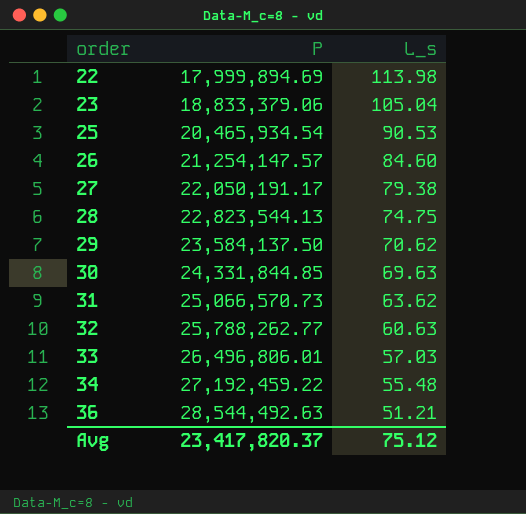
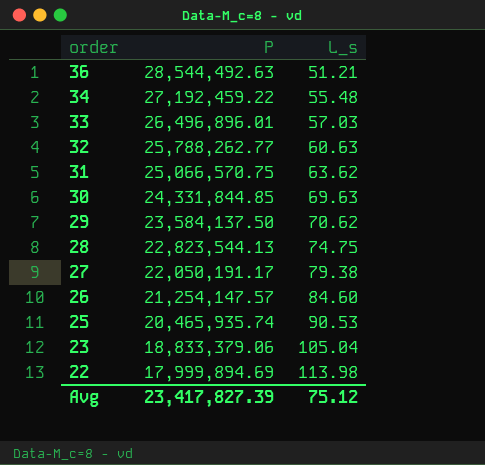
row order: order ascending -> order descending
33 | P: 26,496,806.01 -> 26,496,896.01
31 | P: 25,066,570.73 -> 25,066,570.75
25 | P: 20,465,934.54 -> 20,465,935.74
Avg | P: 23,417,820.37 -> 23,417,827.39

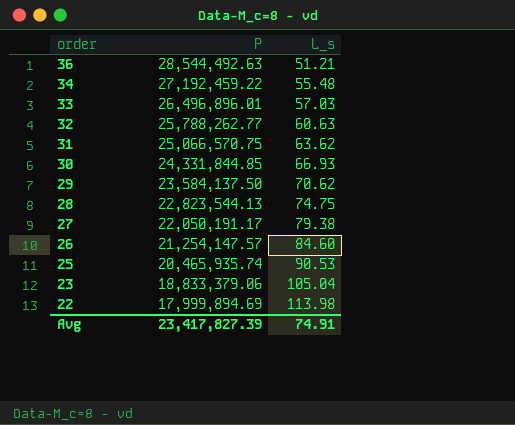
30 | L_s: 69.63 -> 66.93
Avg | L_s: 75.12 -> 74.91

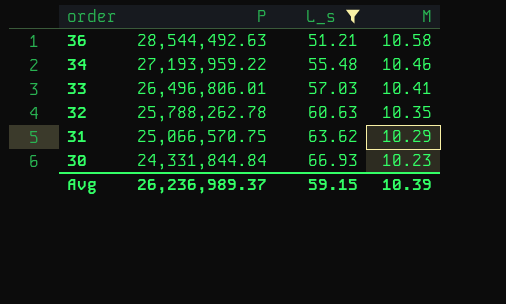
filter: none -> L_s <= 66.93
column M | position: none -> 4
34 | P: 27,192,459.22 -> 27,193,959.22
33 | P: 26,496,896.01 -> 26,496,806.01
32 | P: 25,788,262.77 -> 25,788,262.78
30 | P: 24,331,844.85 -> 24,331,844.84
Avg | P: 23,417,827.39 -> 26,236,989.37
Avg | L_s: 74.91 -> 59.15

